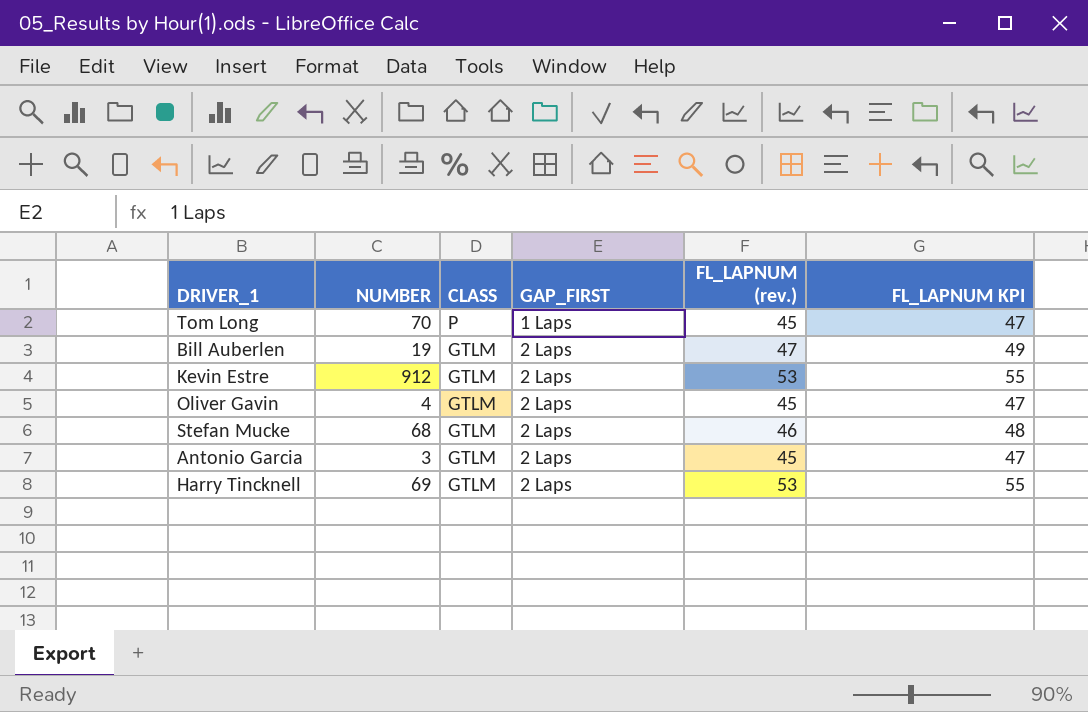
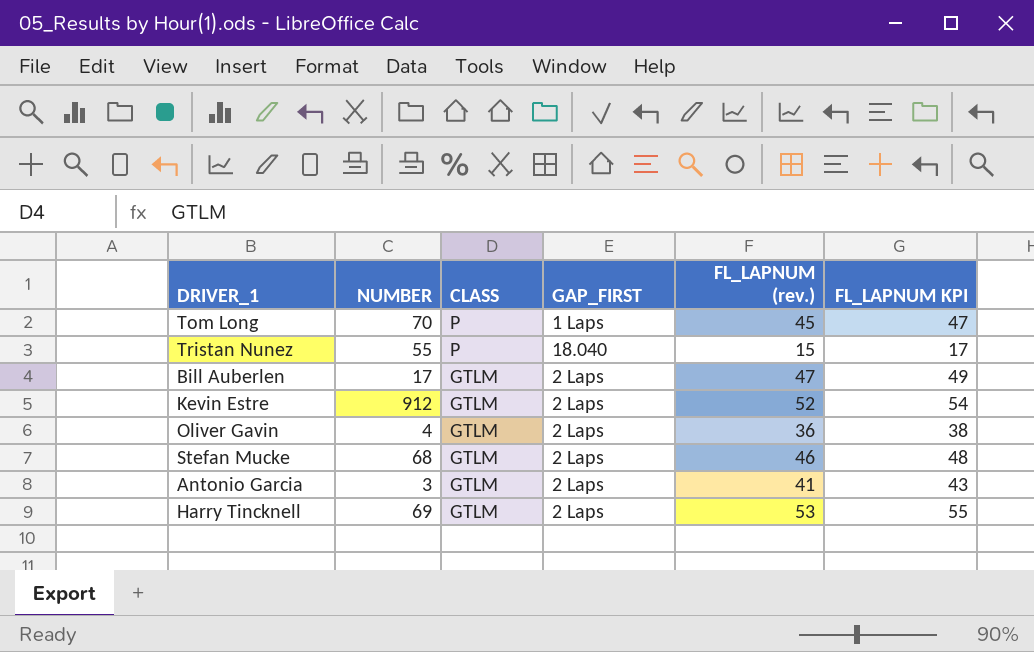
row Tristan Nunez: none -> 55 | P | 18.040 | 15 | 17
Bill Auberlen | NUMBER: 19 -> 17
Kevin Estre | FL_LAPNUM (rev.): 53 -> 52
Kevin Estre | FL_LAPNUM KPI: 55 -> 54
Oliver Gavin | FL_LAPNUM (rev.): 45 -> 36
Oliver Gavin | FL_LAPNUM KPI: 47 -> 38
Antonio Garcia | FL_LAPNUM (rev.): 45 -> 41
Antonio Garcia | FL_LAPNUM KPI: 47 -> 43

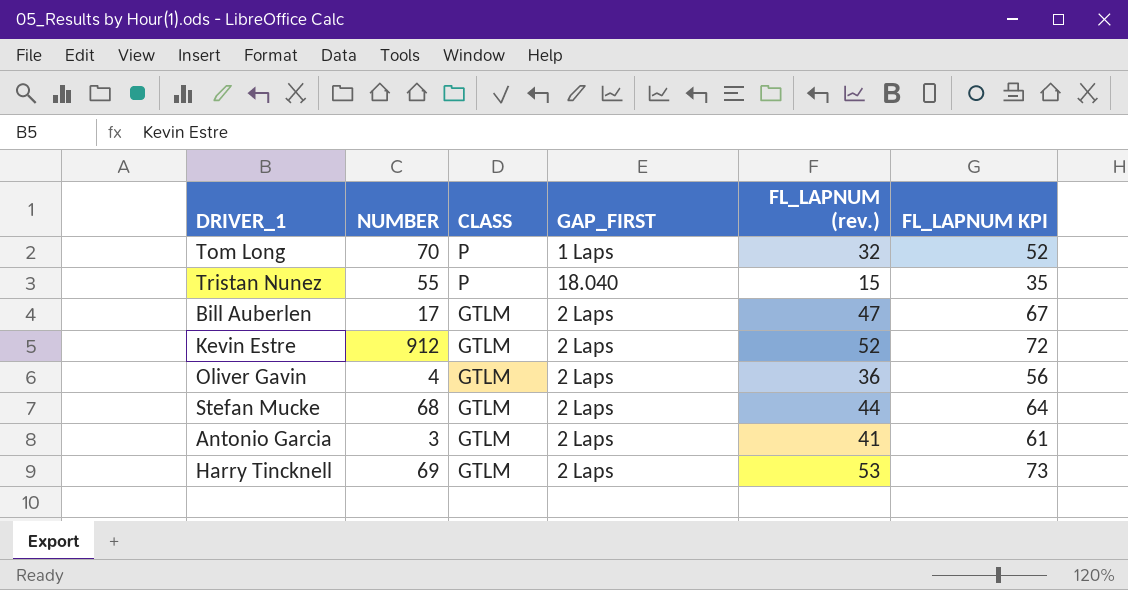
column FL_LAPNUM KPI | formula: [FL_LAPNUM (rev.)] + 2 -> [FL_LAPNUM (rev.)] + 20
Tom Long | FL_LAPNUM (rev.): 45 -> 32
Stefan Mucke | FL_LAPNUM (rev.): 46 -> 44

